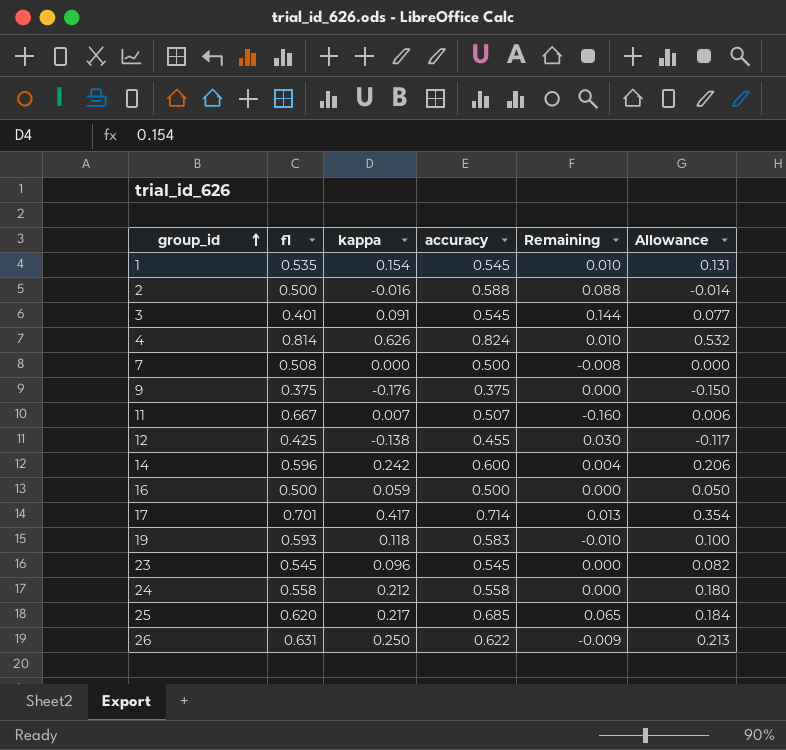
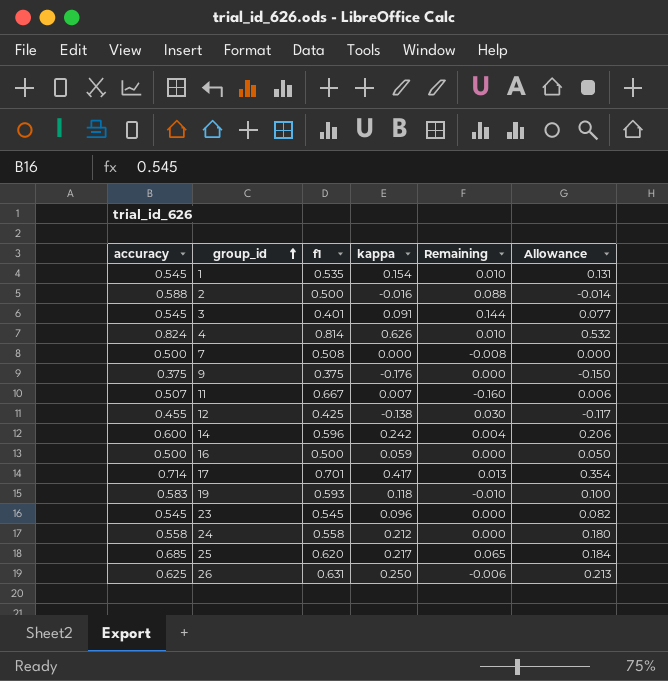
column accuracy | position: 4 -> 1
26 | accuracy: 0.622 -> 0.625
26 | Remaining: -0.009 -> -0.006

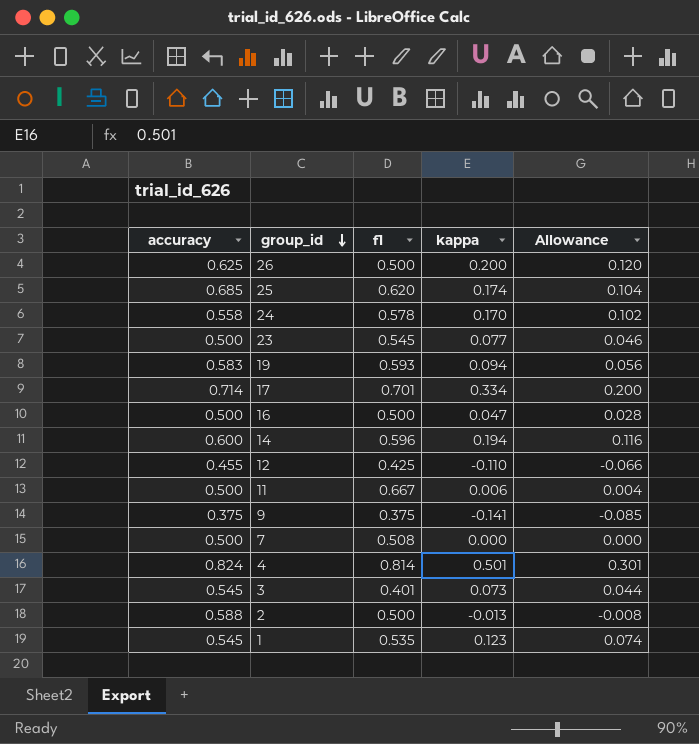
row order: group_id ascending -> group_id descending
column Remaining | formula: [accuracy] - [f1] -> none
column Allowance | formula: [kappa] * 0.85 -> [kappa] * 0.6
26 | f1: 0.631 -> 0.500
26 | kappa: 0.250 -> 0.200
25 | kappa: 0.217 -> 0.174
24 | f1: 0.558 -> 0.578
24 | kappa: 0.212 -> 0.170
23 | accuracy: 0.545 -> 0.500
23 | kappa: 0.096 -> 0.077
19 | kappa: 0.118 -> 0.094
17 | kappa: 0.417 -> 0.334
16 | kappa: 0.059 -> 0.047
14 | kappa: 0.242 -> 0.194
12 | kappa: -0.138 -> -0.110
11 | accuracy: 0.507 -> 0.500
11 | kappa: 0.007 -> 0.006
9 | kappa: -0.176 -> -0.141
4 | kappa: 0.626 -> 0.501
3 | kappa: 0.091 -> 0.073
2 | kappa: -0.016 -> -0.013
1 | kappa: 0.154 -> 0.123

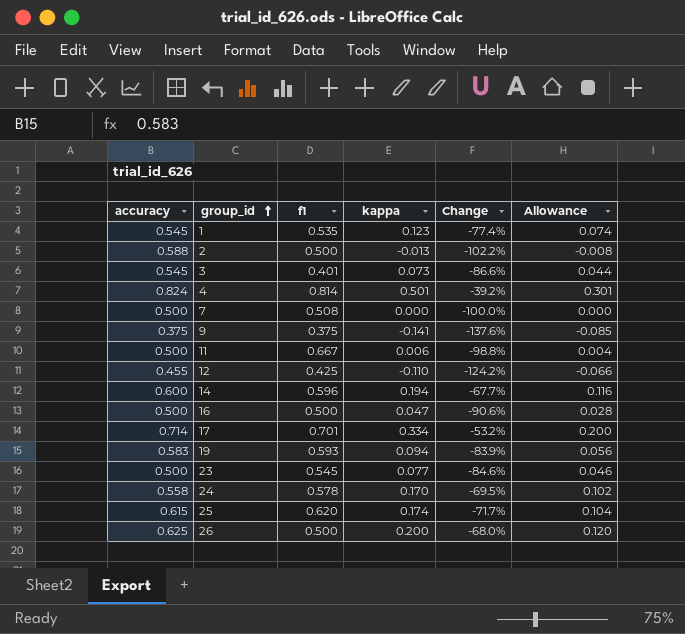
row order: group_id descending -> group_id ascending
column Change | formula: none -> ([kappa] - [accuracy]) / [accuracy]
25 | accuracy: 0.685 -> 0.615

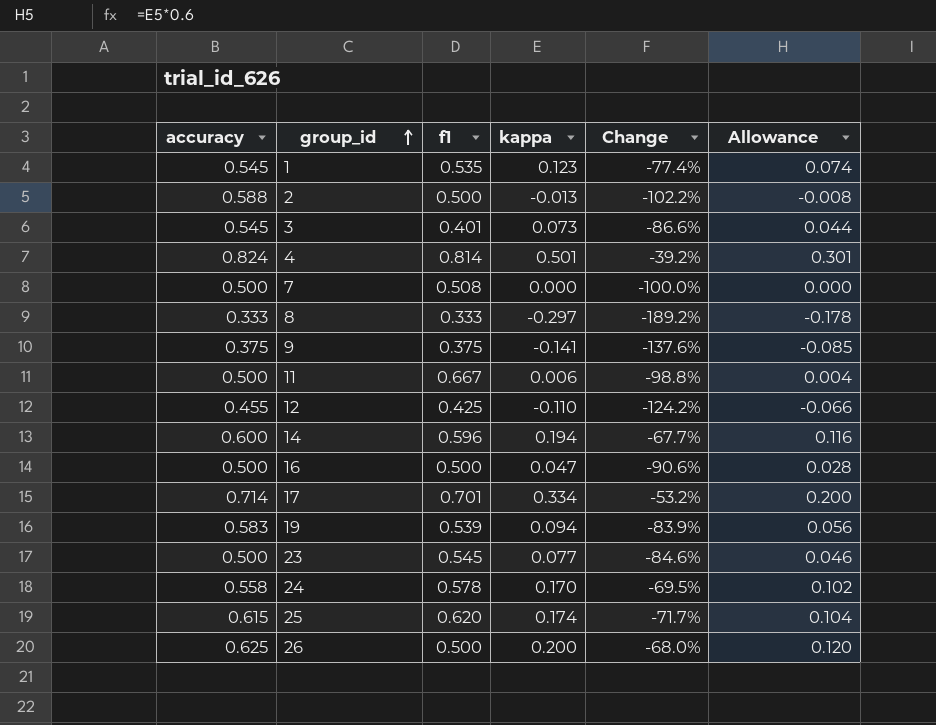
row 8: none -> 0.333 | 0.333 | -0.297 | -189.2% | -0.178
19 | f1: 0.593 -> 0.539

